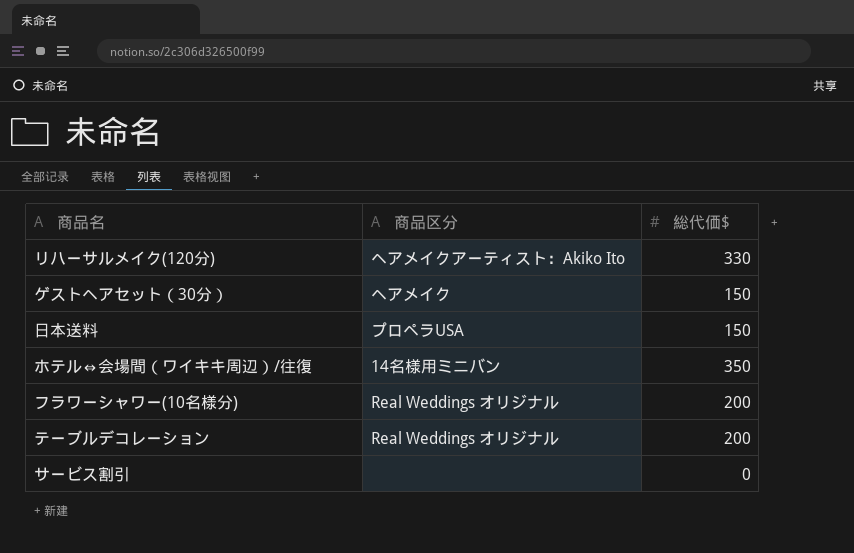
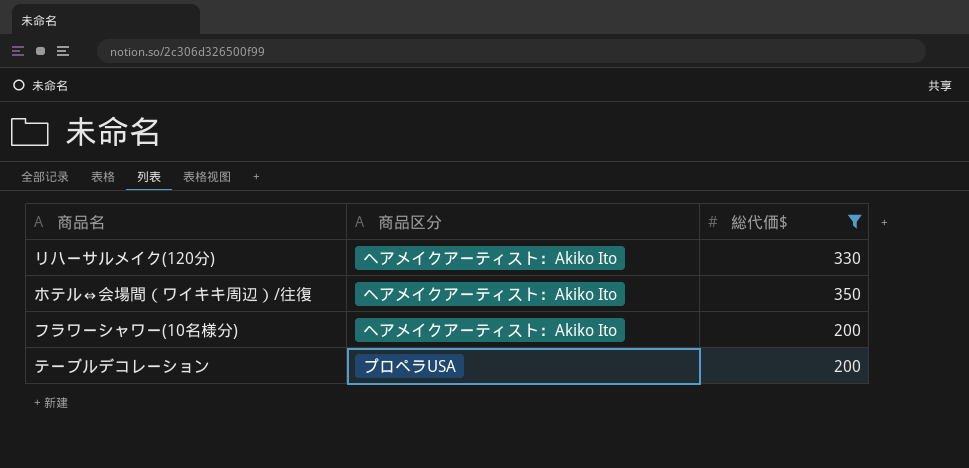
filter: none -> 総代価$ >= 200
ホテル⇔会場間（ワイキキ周辺）/往復 | 商品区分: 14名様用ミニバン -> ヘアメイクアーティスト：Akiko Ito
フラワーシャワー(10名様分) | 商品区分: Real Weddings オリジナル -> ヘアメイクアーティスト：Akiko Ito
テーブルデコレーション | 商品区分: Real Weddings オリジナル -> プロペラUSA

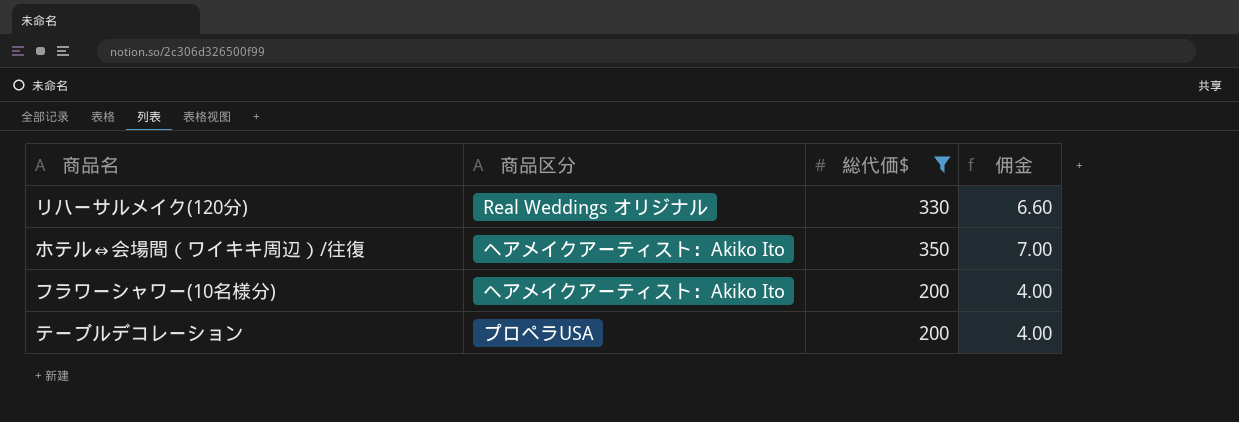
column 佣金 | formula: none -> [総代価$] * 0.02
リハーサルメイク(120分) | 商品区分: ヘアメイクアーティスト：Akiko Ito -> Real Weddings オリジナル

